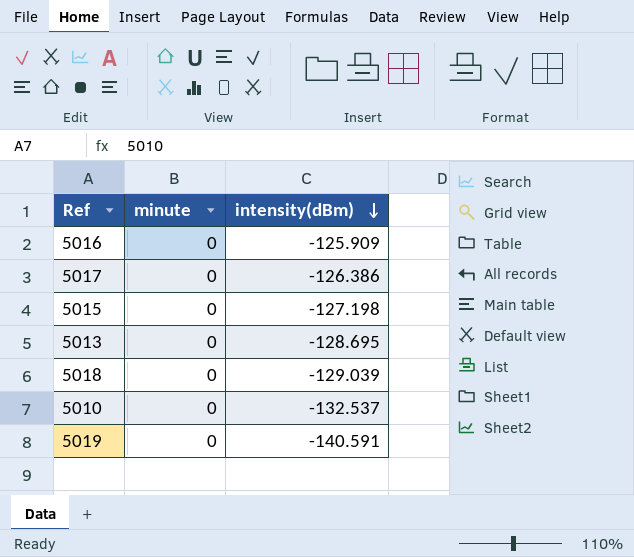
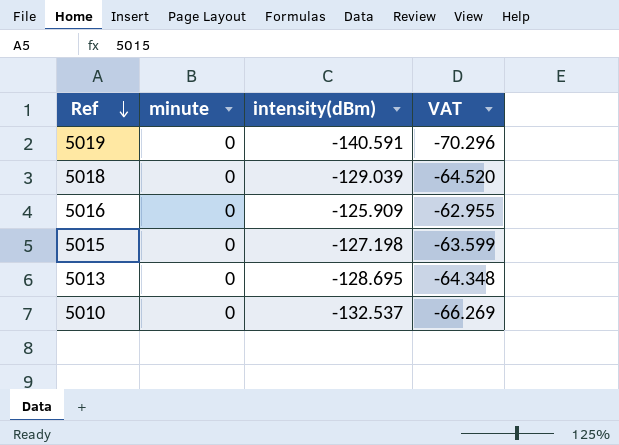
row order: intensity(dBm) descending -> Ref descending
column VAT | formula: none -> [intensity(dBm)] * 0.5
row 5017: 0 | -126.386 -> none

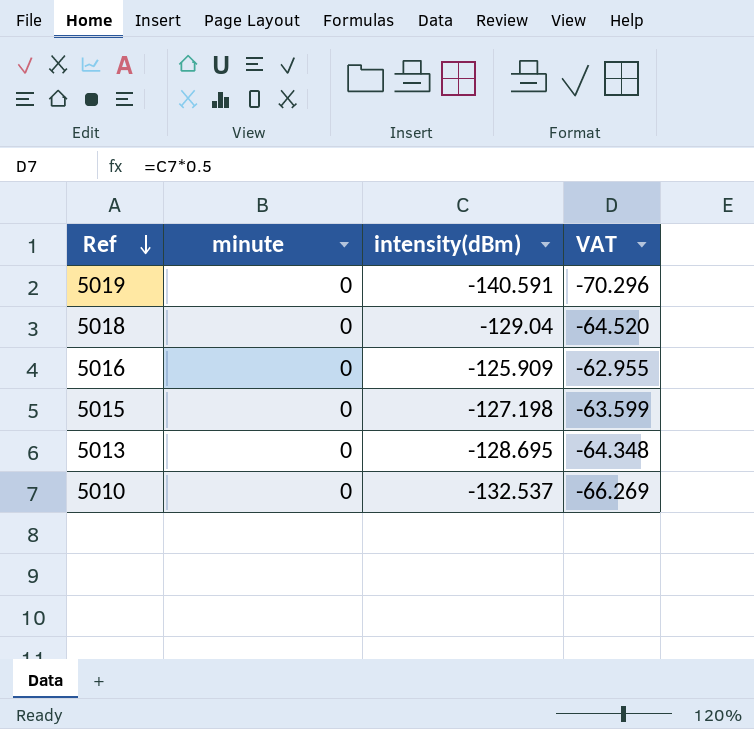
5018 | intensity(dBm): -129.039 -> -129.04

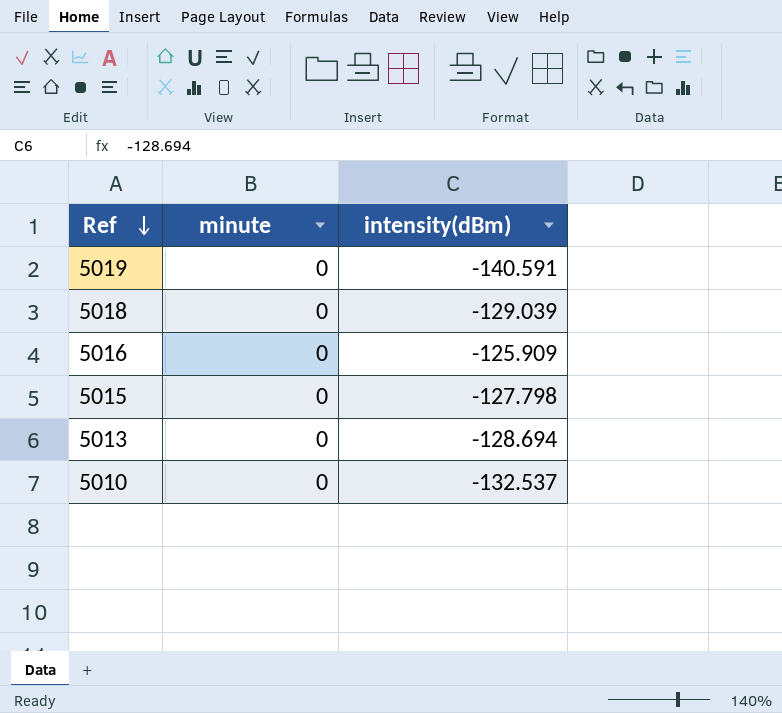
column VAT | formula: [intensity(dBm)] * 0.5 -> none
5018 | intensity(dBm): -129.04 -> -129.039
5015 | intensity(dBm): -127.198 -> -127.798
5013 | intensity(dBm): -128.695 -> -128.694

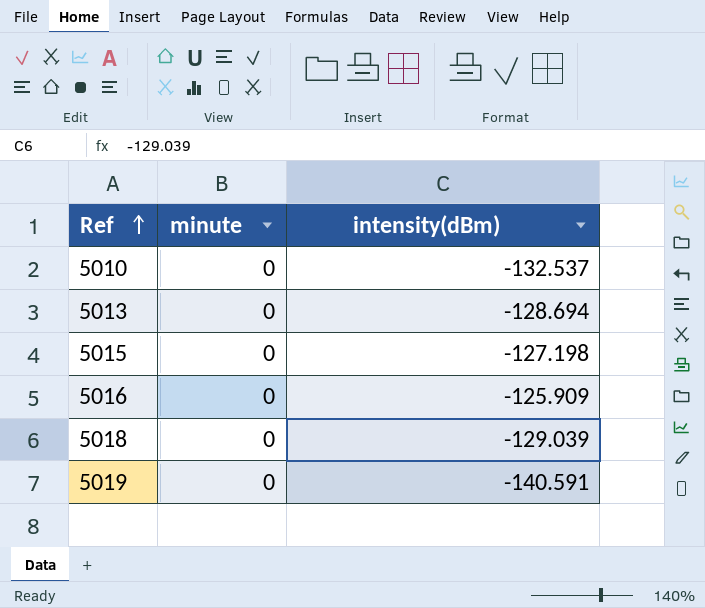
row order: Ref descending -> Ref ascending
5015 | intensity(dBm): -127.798 -> -127.198

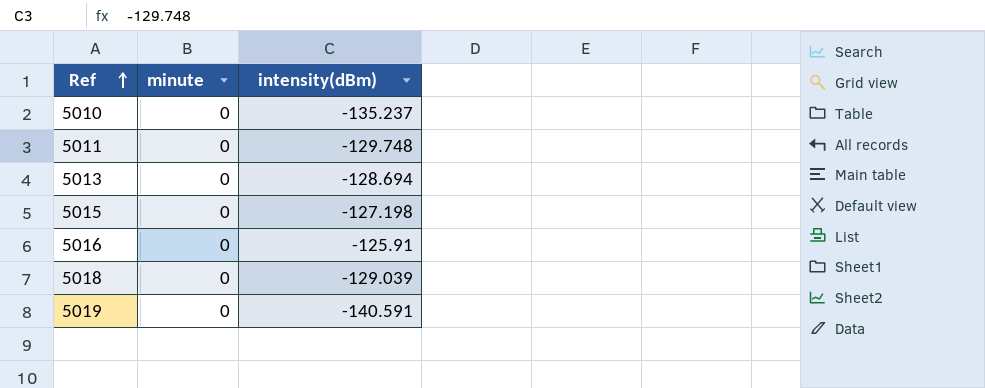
5010 | intensity(dBm): -132.537 -> -135.237
row 5011: none -> 0 | -129.748
5016 | intensity(dBm): -125.909 -> -125.91

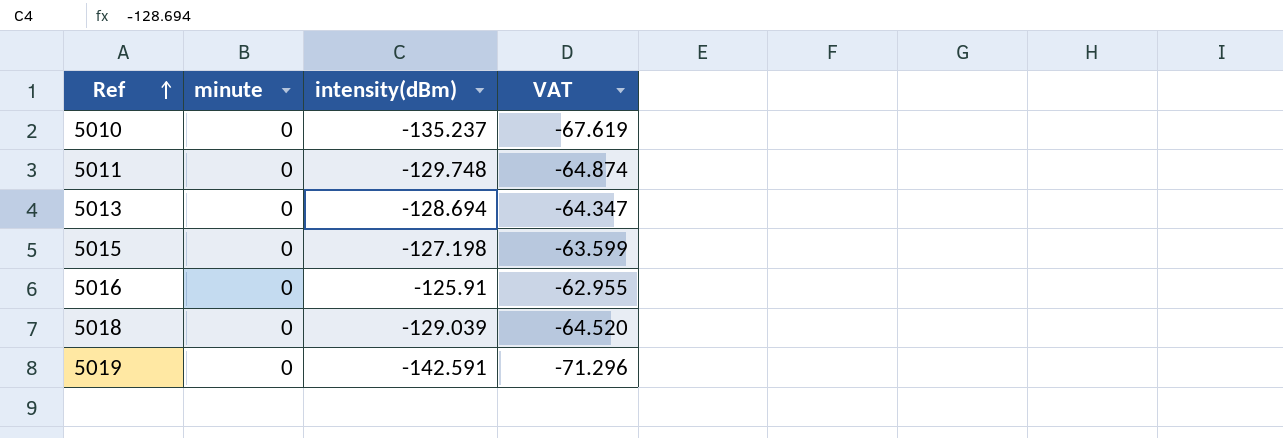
column VAT | formula: none -> [intensity(dBm)] * 0.5
5019 | intensity(dBm): -140.591 -> -142.591

